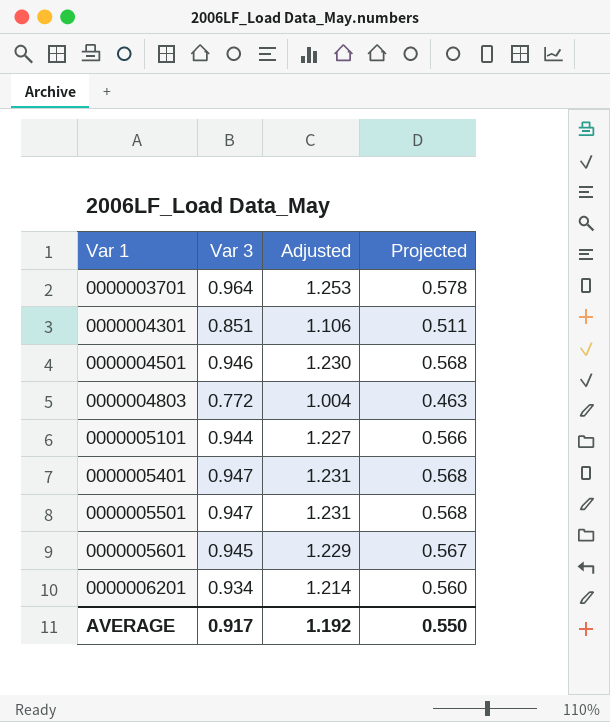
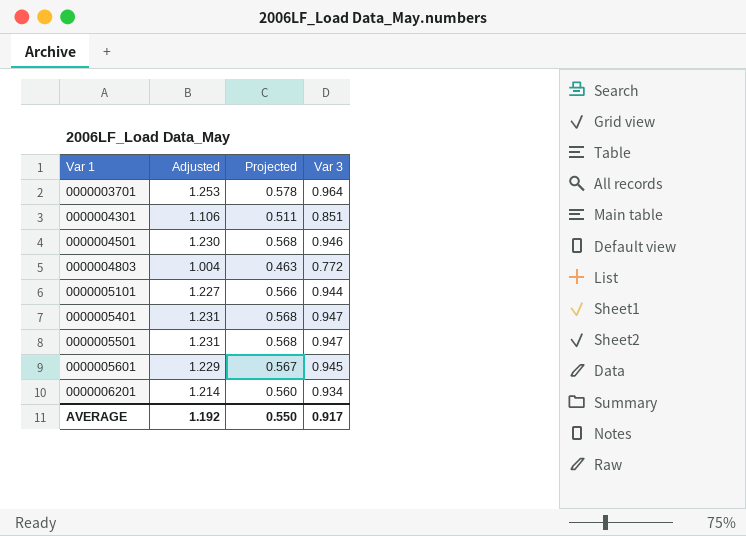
column Var 3 | position: 2 -> 4

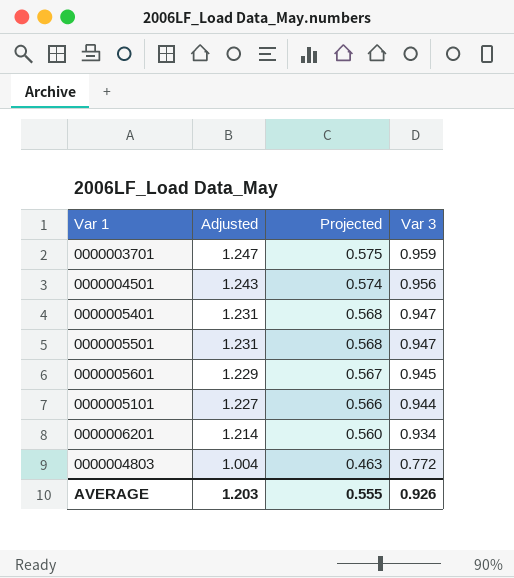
row order: Var 1 ascending -> Adjusted descending
row 0000004301: 1.106 | 0.511 | 0.851 -> none
0000003701 | Adjusted: 1.253 -> 1.247
0000003701 | Projected: 0.578 -> 0.575
0000003701 | Var 3: 0.964 -> 0.959
0000004501 | Adjusted: 1.230 -> 1.243
0000004501 | Projected: 0.568 -> 0.574
0000004501 | Var 3: 0.946 -> 0.956
AVERAGE | Adjusted: 1.192 -> 1.203
AVERAGE | Projected: 0.550 -> 0.555
AVERAGE | Var 3: 0.917 -> 0.926

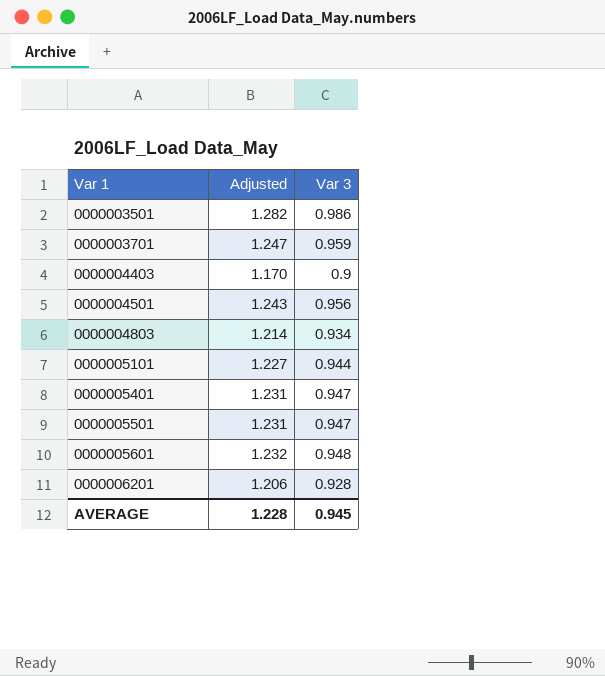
row order: Adjusted descending -> Var 1 ascending
column Projected | formula: [Var 3] * 0.6 -> none
row 0000003501: none -> 1.282 | 0.986
row 0000004403: none -> 1.170 | 0.9
0000004803 | Adjusted: 1.004 -> 1.214
0000004803 | Var 3: 0.772 -> 0.934
0000005601 | Adjusted: 1.229 -> 1.232
0000005601 | Var 3: 0.945 -> 0.948
0000006201 | Adjusted: 1.214 -> 1.206
0000006201 | Var 3: 0.934 -> 0.928
AVERAGE | Adjusted: 1.203 -> 1.228
AVERAGE | Var 3: 0.926 -> 0.945

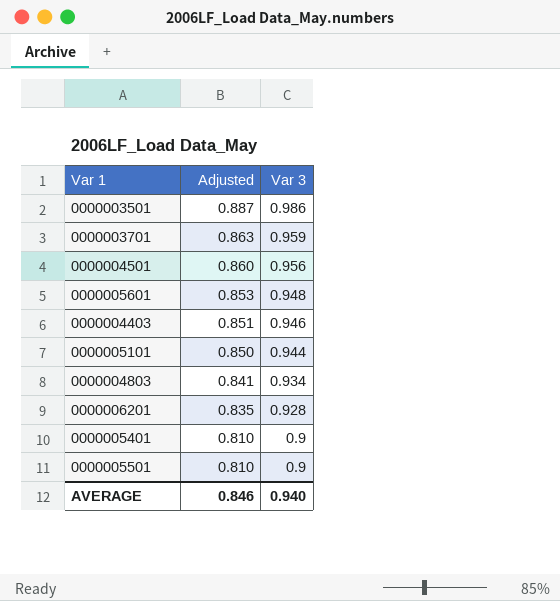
row order: Var 1 ascending -> Adjusted descending
column Adjusted | formula: [Var 3] * 1.3 -> [Var 3] * 0.9
0000004403 | Var 3: 0.9 -> 0.946
0000005401 | Var 3: 0.947 -> 0.9
0000005501 | Var 3: 0.947 -> 0.9
AVERAGE | Adjusted: 1.228 -> 0.846
AVERAGE | Var 3: 0.945 -> 0.940

